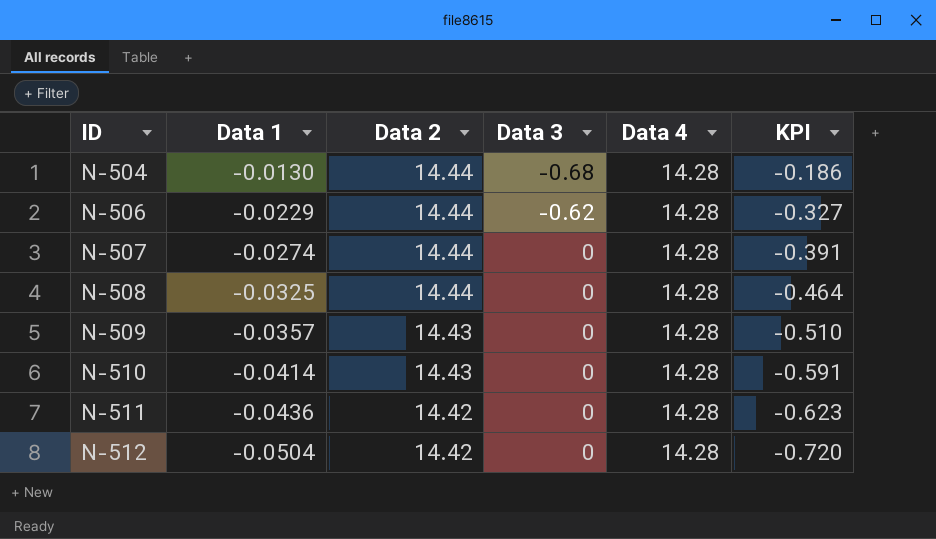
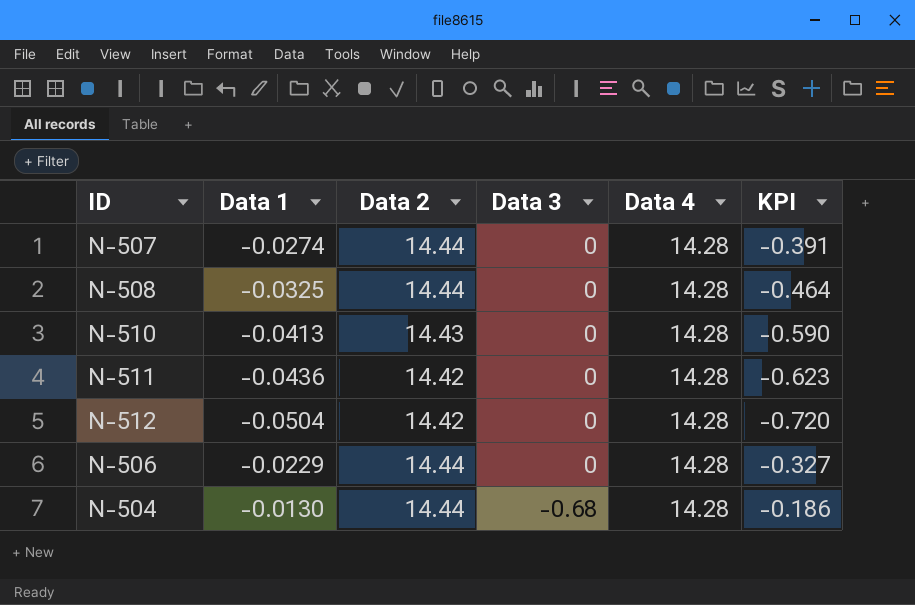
row order: ID ascending -> Data 3 descending
row N-509: -0.0357 | 14.43 | 0 | 14.28 | -0.510 -> none
N-510 | Data 1: -0.0414 -> -0.0413
N-510 | KPI: -0.591 -> -0.590
N-506 | Data 3: -0.62 -> 0

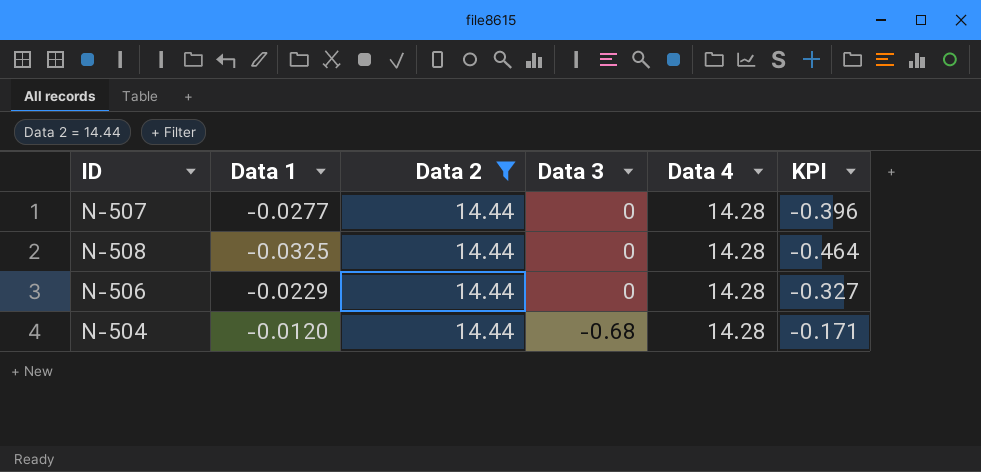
filter: none -> Data 2 = 14.44
N-507 | Data 1: -0.0274 -> -0.0277
N-507 | KPI: -0.391 -> -0.396
N-504 | Data 1: -0.0130 -> -0.0120
N-504 | KPI: -0.186 -> -0.171

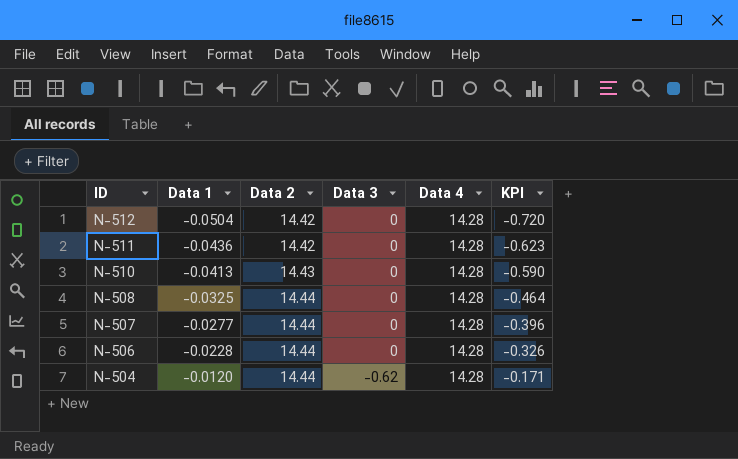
filter: Data 2 = 14.44 -> none
row order: Data 3 descending -> ID descending
N-506 | Data 1: -0.0229 -> -0.0228
N-506 | KPI: -0.327 -> -0.326
N-504 | Data 3: -0.68 -> -0.62

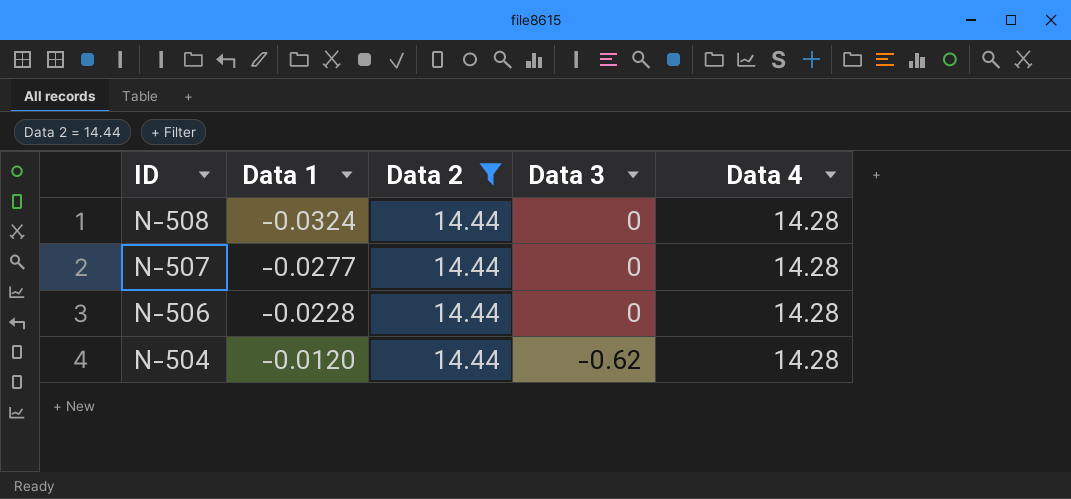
filter: none -> Data 2 = 14.44
column KPI | formula: [Data 1] * [Data 4] -> none
N-508 | Data 1: -0.0325 -> -0.0324

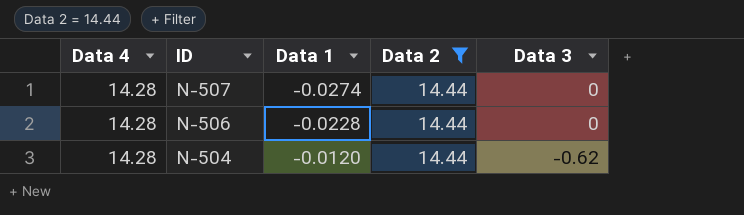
column Data 4 | position: 5 -> 1
row N-508: -0.0324 | 14.44 | 0 | 14.28 -> none
N-507 | Data 1: -0.0277 -> -0.0274

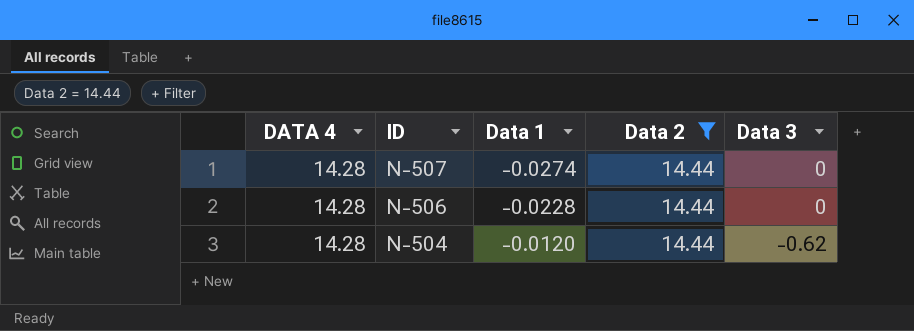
column name: Data 4 -> DATA 4

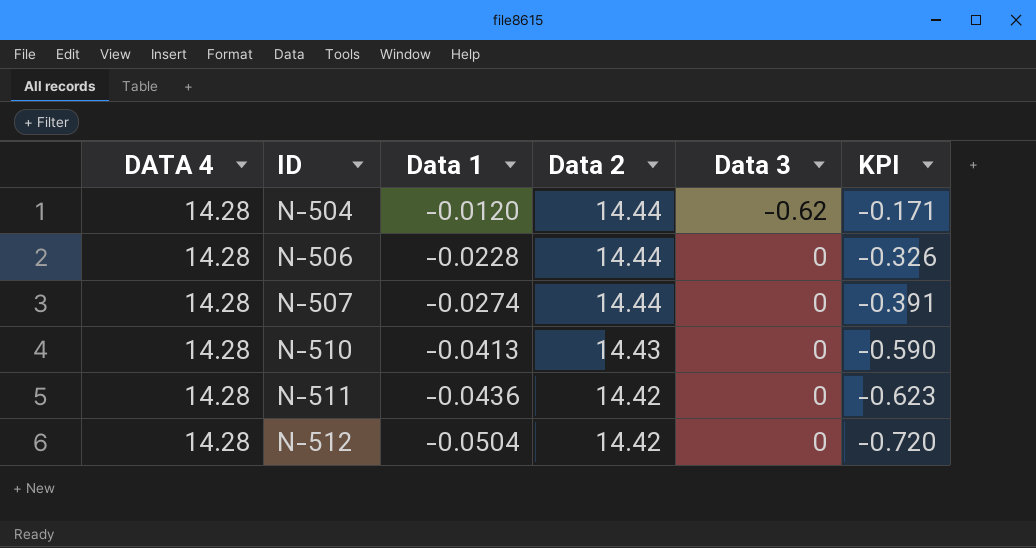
filter: Data 2 = 14.44 -> none
row order: ID descending -> ID ascending
column KPI | formula: none -> [DATA 4] * [Data 1]

